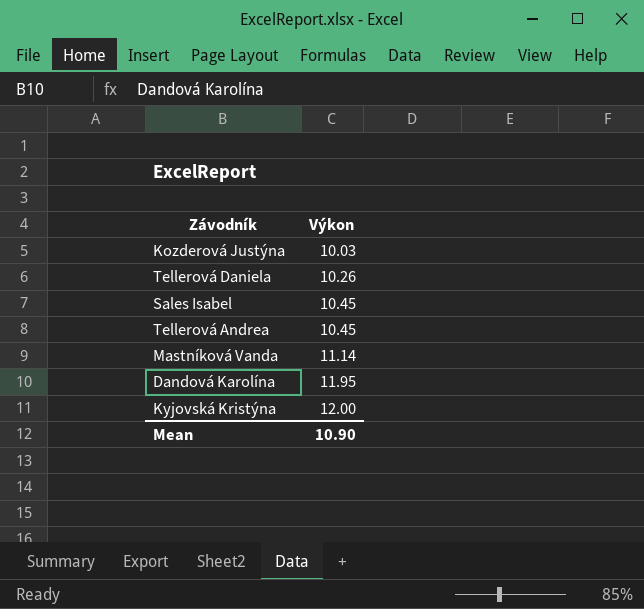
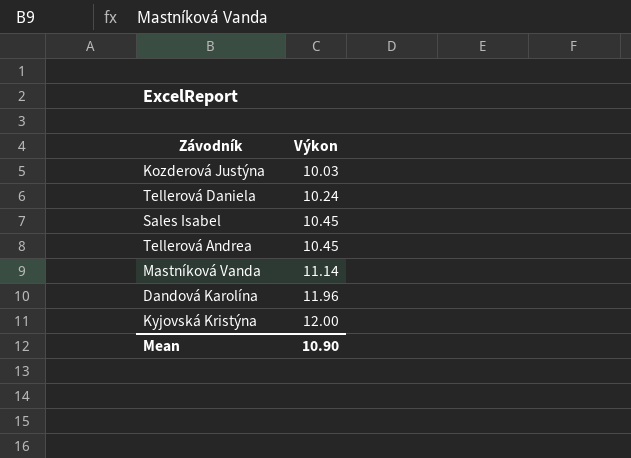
Tellerová Daniela | Výkon: 10.26 -> 10.24
Dandová Karolína | Výkon: 11.95 -> 11.96

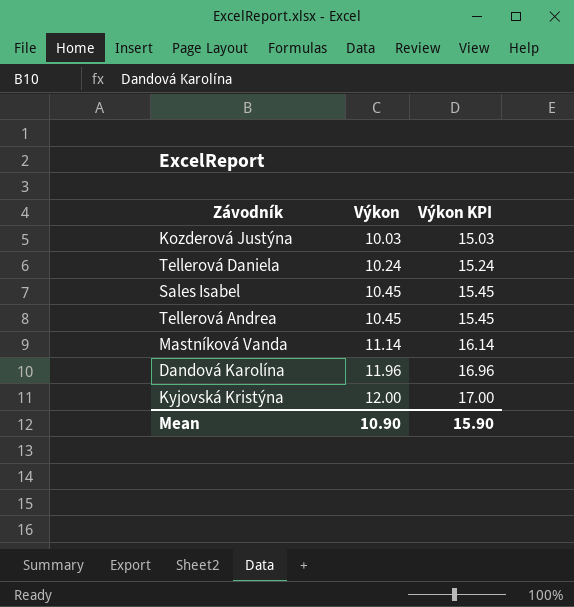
column Výkon KPI | formula: none -> [Výkon] + 5

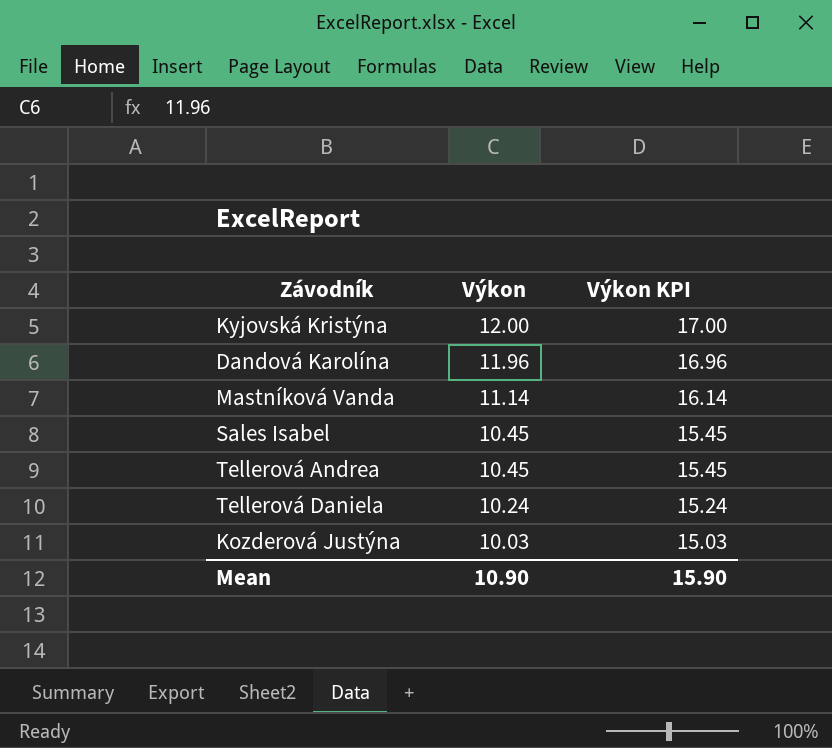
row order: Výkon ascending -> Výkon descending

